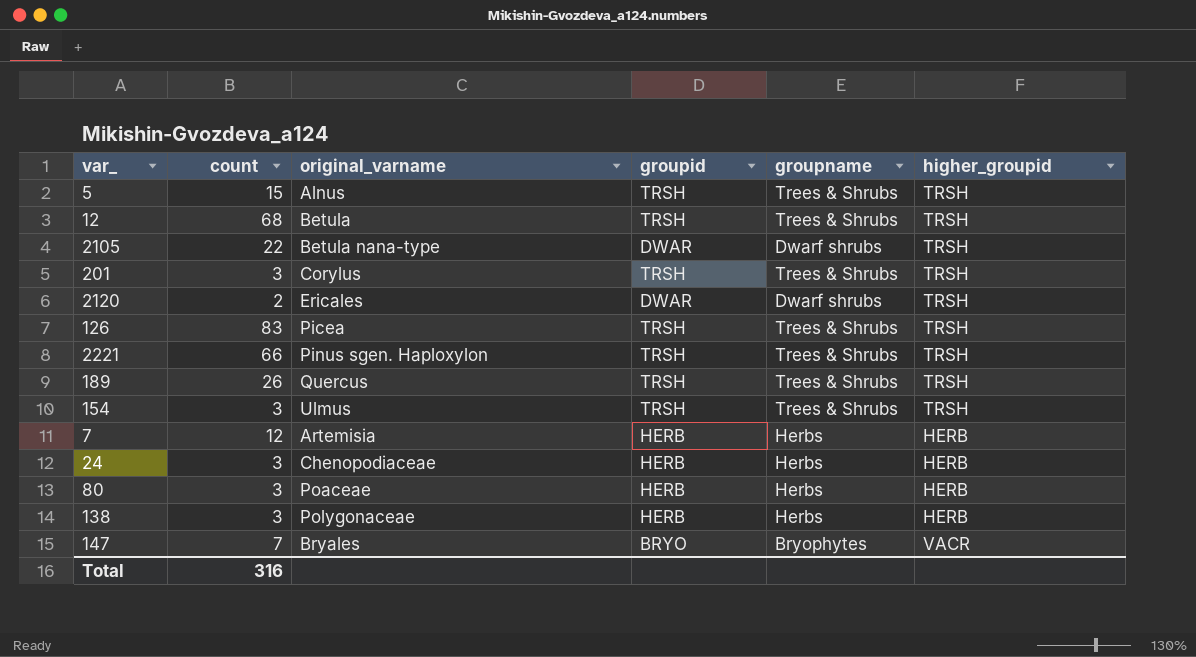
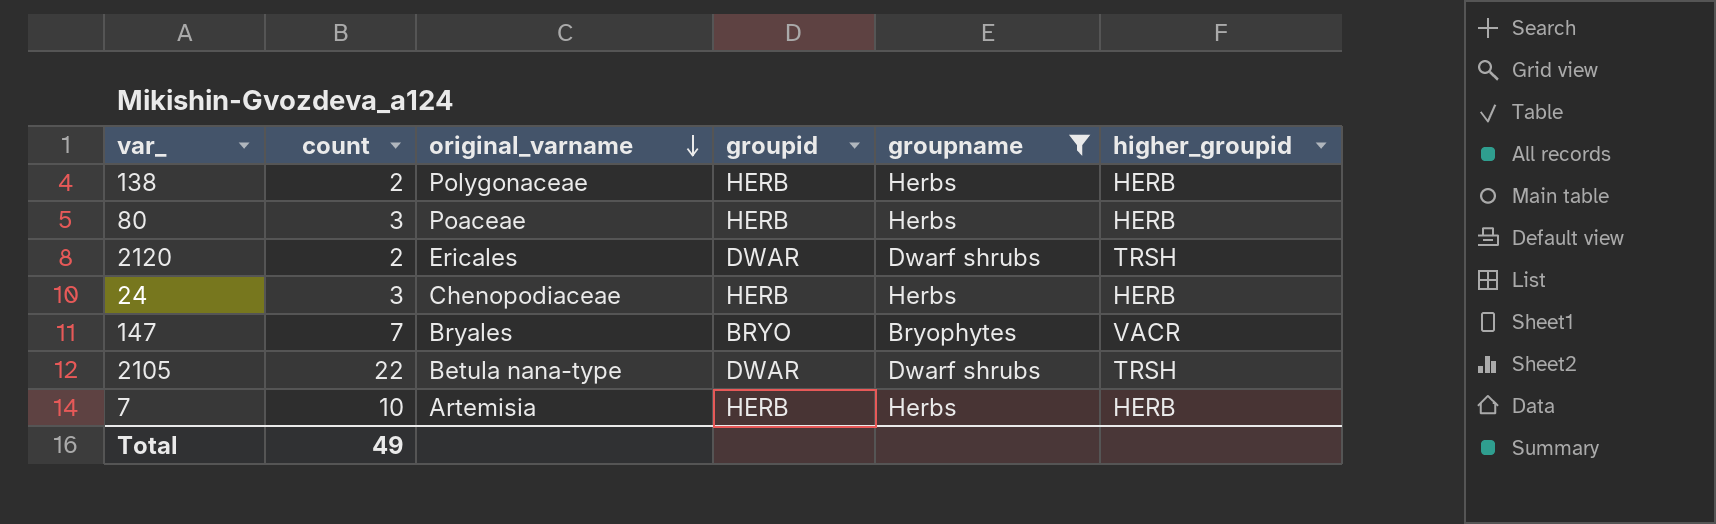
filter: none -> groupname != Trees & Shrubs
row order: none -> original_varname descending
138 | count: 3 -> 2
7 | count: 12 -> 10
Total | count: 316 -> 49

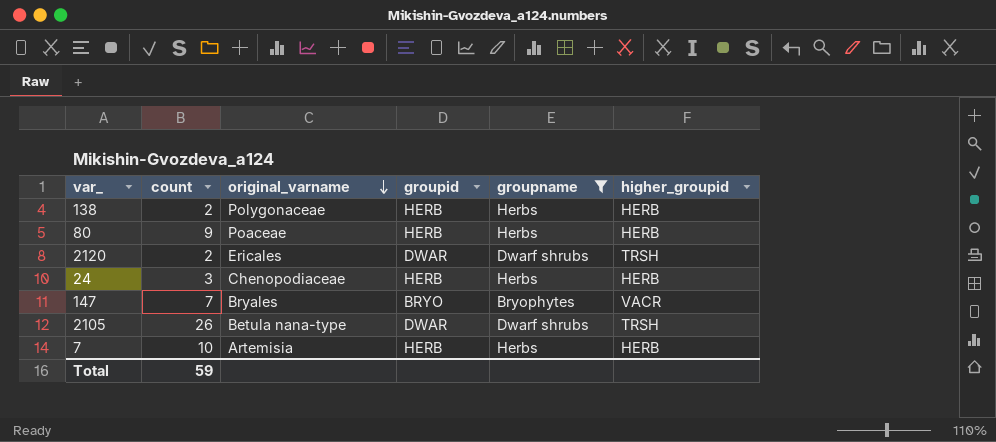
80 | count: 3 -> 9
2105 | count: 22 -> 26
Total | count: 49 -> 59

